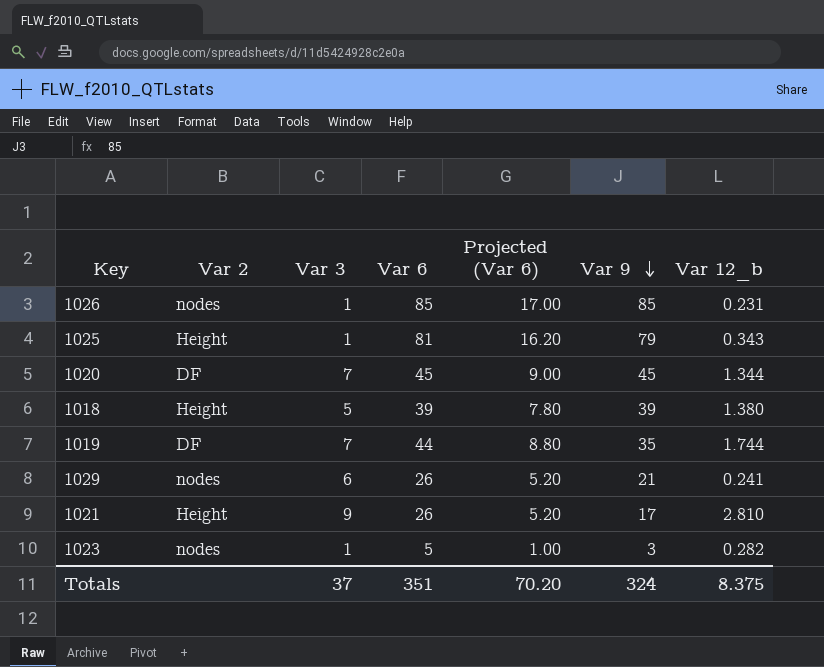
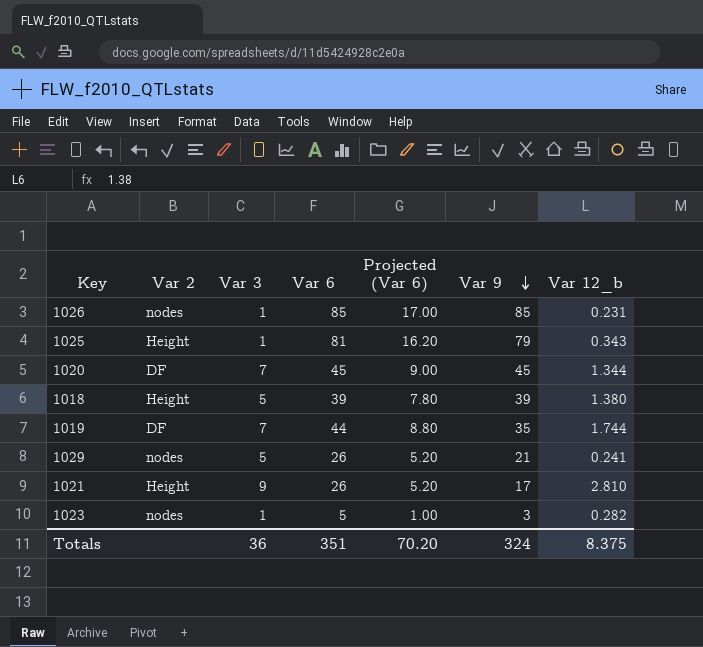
1029 | Var 3: 6 -> 5
Totals | Var 3: 37 -> 36

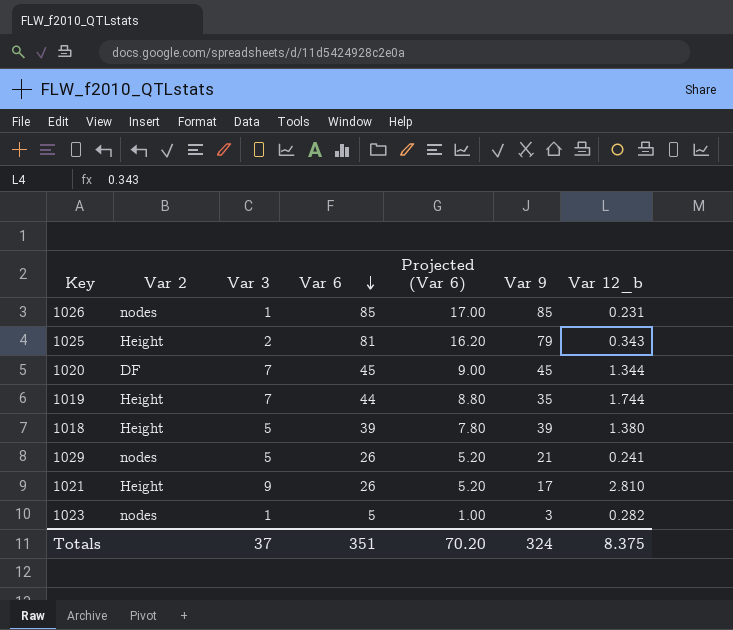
row order: Var 9 descending -> Var 6 descending
1025 | Var 3: 1 -> 2
1019 | Var 2: DF -> Height
Totals | Var 3: 36 -> 37

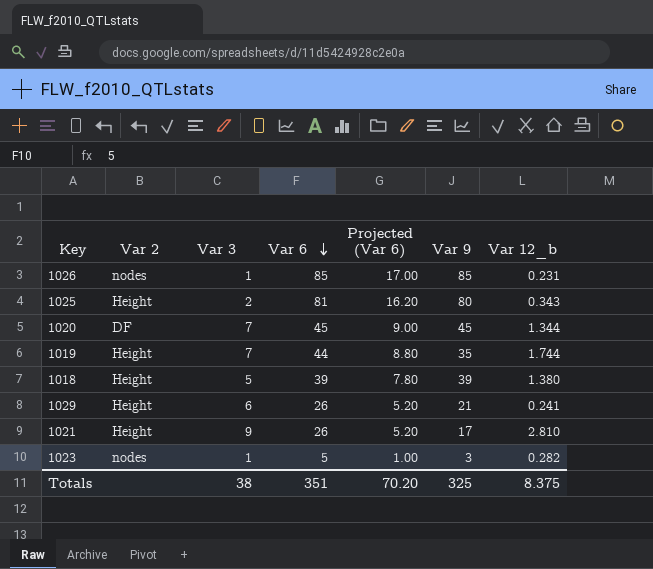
1025 | Var 9: 79 -> 80
1029 | Var 2: nodes -> Height
1029 | Var 3: 5 -> 6
Totals | Var 3: 37 -> 38
Totals | Var 9: 324 -> 325

